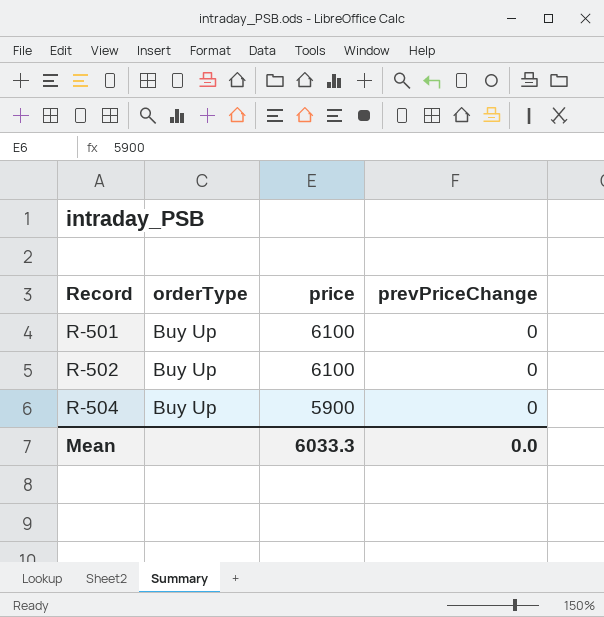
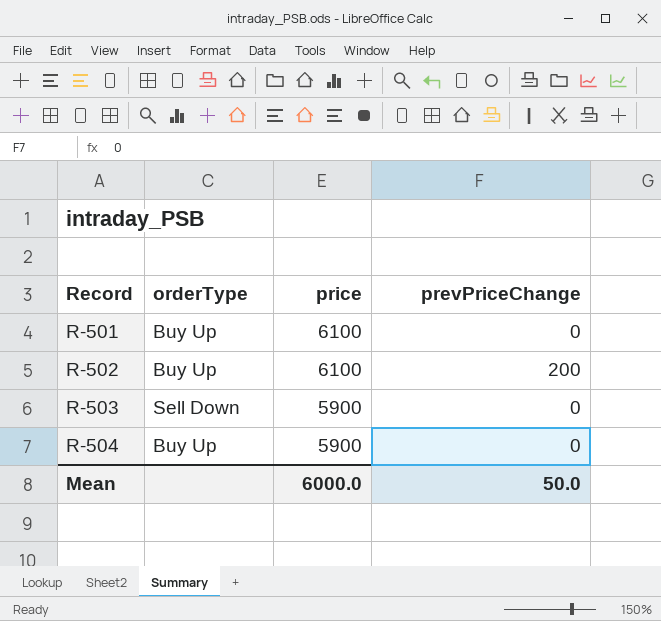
R-502 | prevPriceChange: 0 -> 200
row R-503: none -> Sell Down | 5900 | 0
Mean | price: 6033.3 -> 6000.0
Mean | prevPriceChange: 0.0 -> 50.0

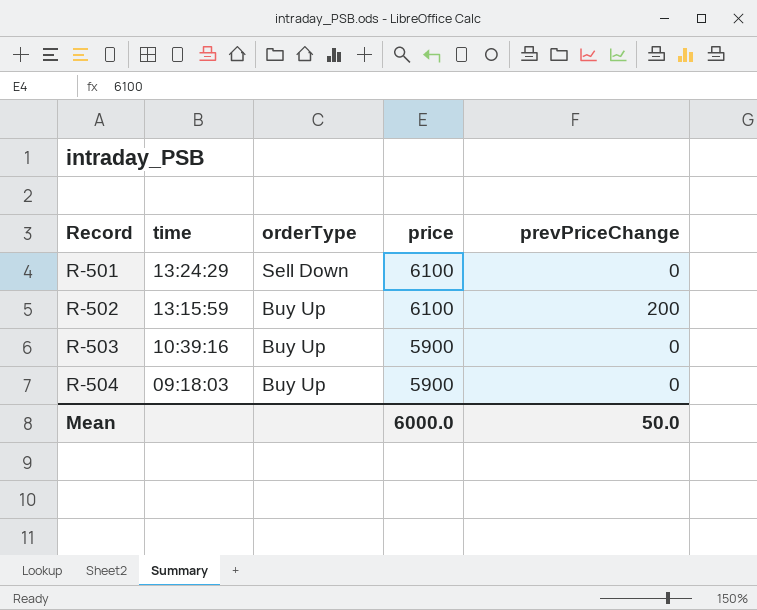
column time | position: none -> 2
R-501 | orderType: Buy Up -> Sell Down
R-503 | orderType: Sell Down -> Buy Up

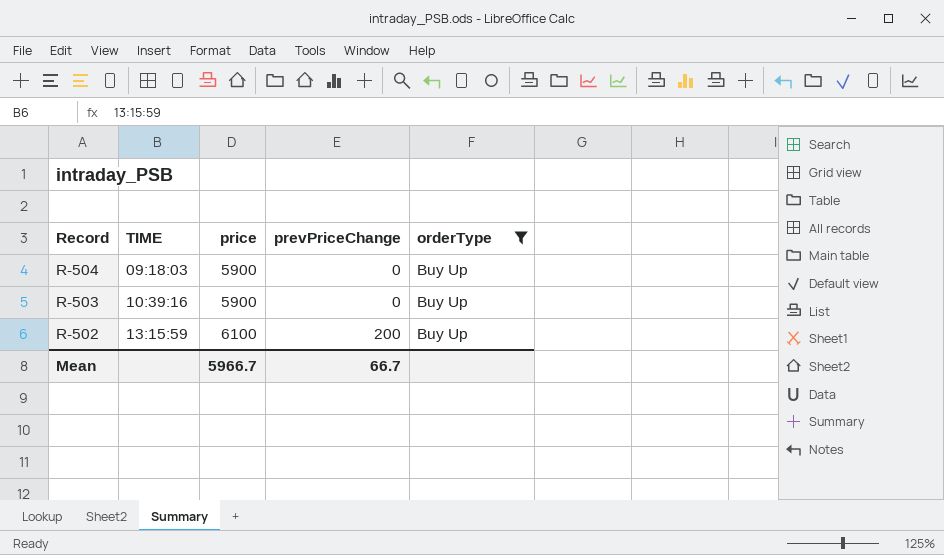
filter: none -> orderType = Buy Up
row order: Record ascending -> Record descending
column name: time -> TIME
column orderType | position: 3 -> 5
Mean | price: 6000.0 -> 5966.7
Mean | prevPriceChange: 50.0 -> 66.7

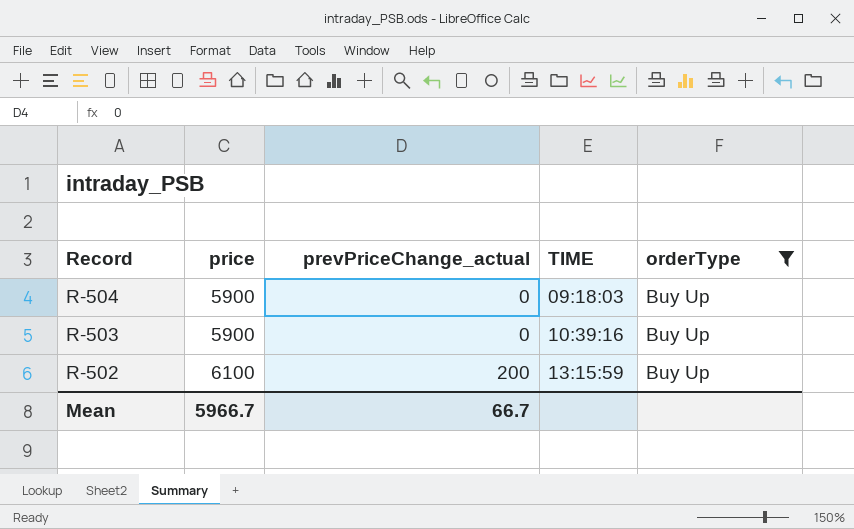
column name: prevPriceChange -> prevPriceChange_actual
column TIME | position: 2 -> 4

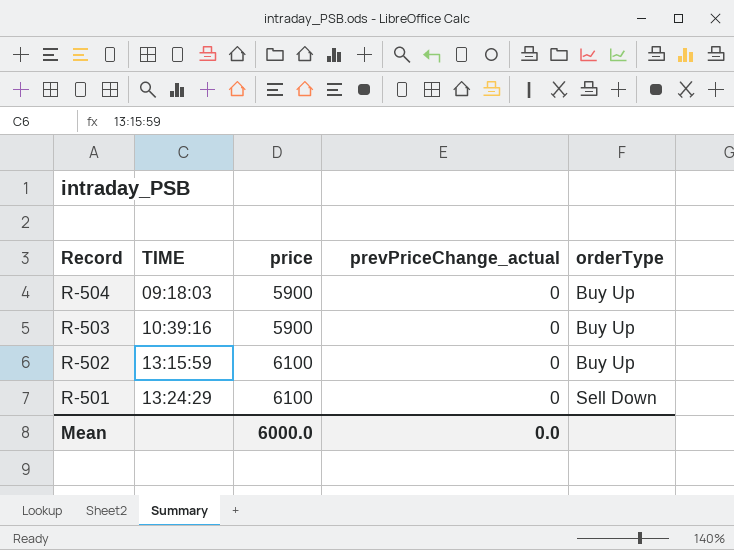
filter: orderType = Buy Up -> none
column TIME | position: 4 -> 2
R-502 | prevPriceChange_actual: 200 -> 0
Mean | price: 5966.7 -> 6000.0
Mean | prevPriceChange_actual: 66.7 -> 0.0

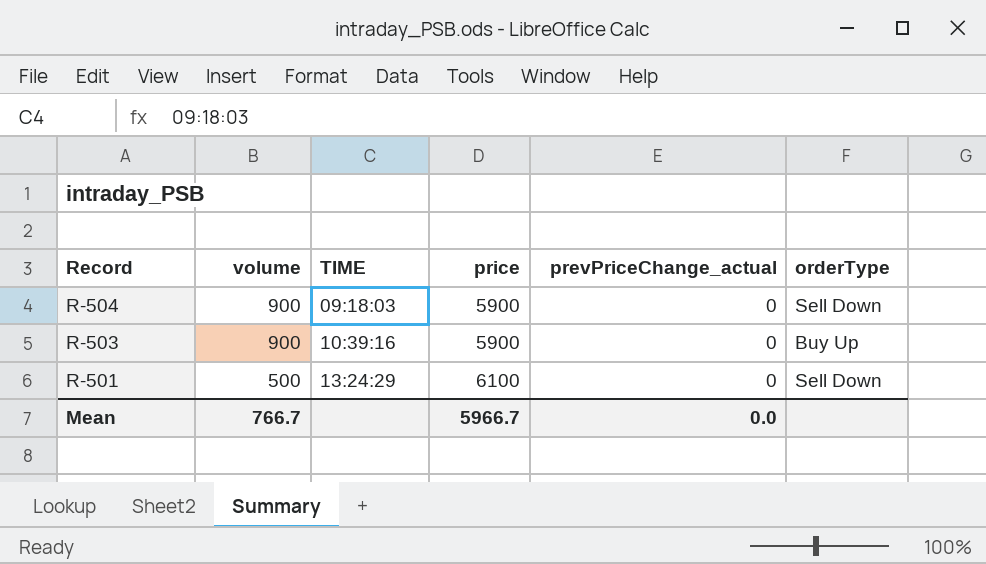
column volume | position: none -> 2
row R-502: 13:15:59 | 6100 | 0 | Buy Up -> none
R-504 | orderType: Buy Up -> Sell Down
Mean | price: 6000.0 -> 5966.7

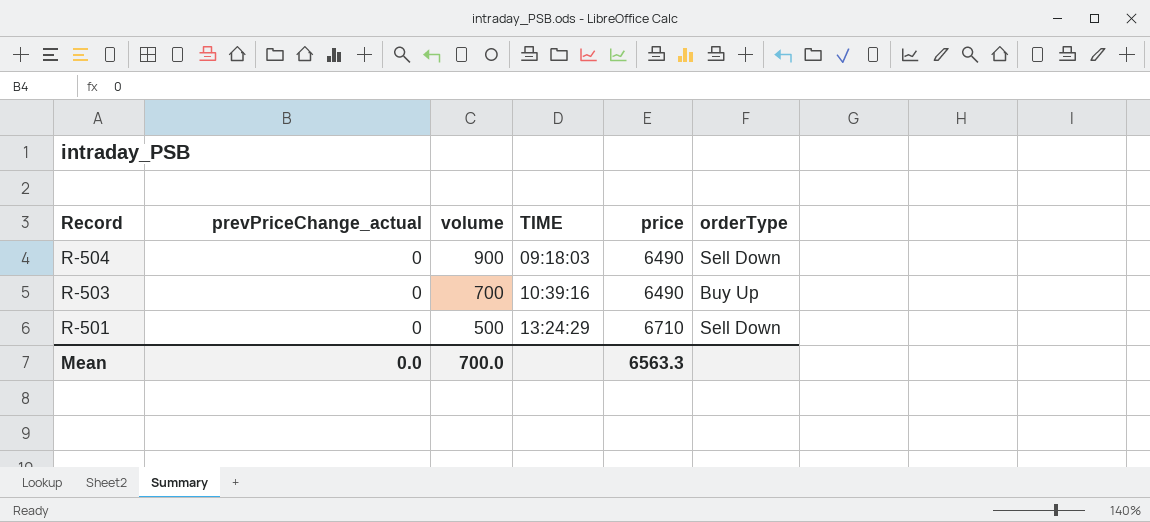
column prevPriceChange_actual | position: 5 -> 2
R-504 | price: 5900 -> 6490
R-503 | volume: 900 -> 700
R-503 | price: 5900 -> 6490
R-501 | price: 6100 -> 6710
Mean | volume: 766.7 -> 700.0
Mean | price: 5966.7 -> 6563.3

